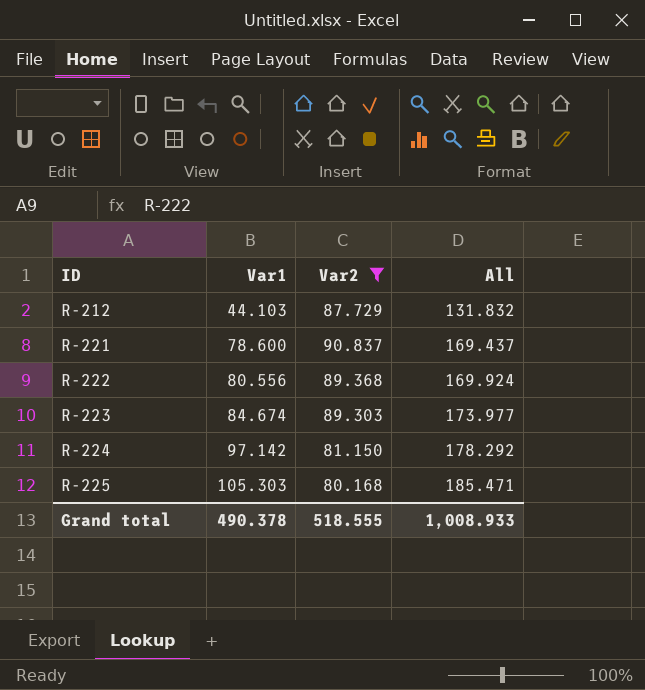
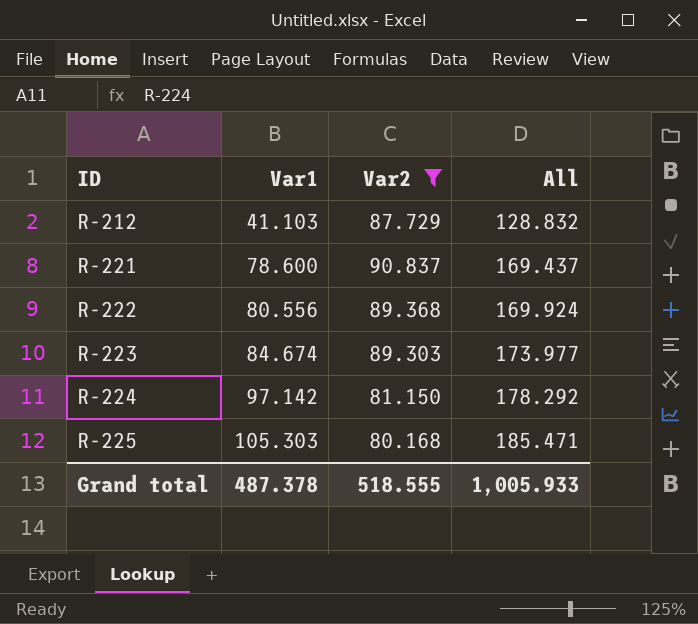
R-212 | Var1: 44.103 -> 41.103
R-212 | All: 131.832 -> 128.832
Grand total | Var1: 490.378 -> 487.378
Grand total | All: 1,008.933 -> 1,005.933

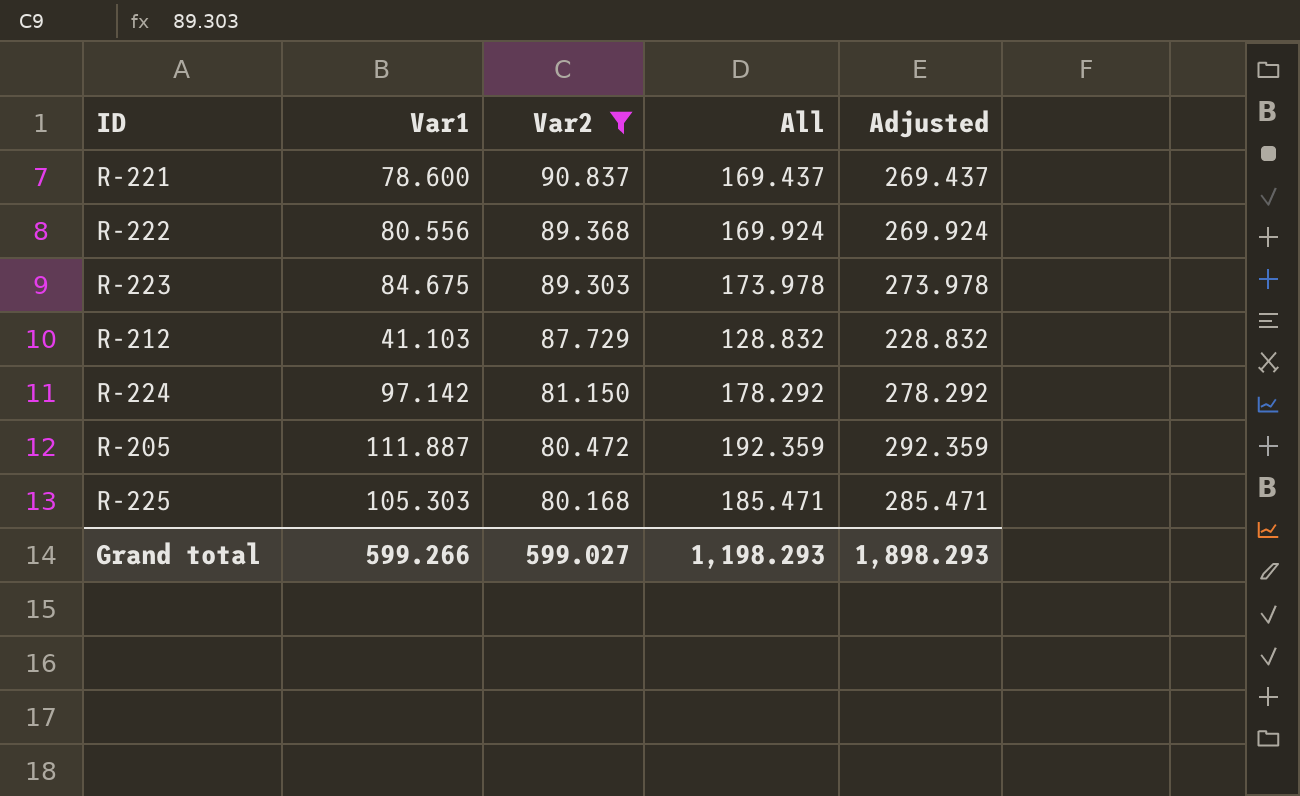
row order: ID ascending -> Var2 descending
column Adjusted | formula: none -> [All] + 100
R-223 | Var1: 84.674 -> 84.675
R-223 | All: 173.977 -> 173.978
row R-205: none -> 111.887 | 80.472 | 192.359 | 292.359
Grand total | Var1: 487.378 -> 599.266
Grand total | Var2: 518.555 -> 599.027
Grand total | All: 1,005.933 -> 1,198.293

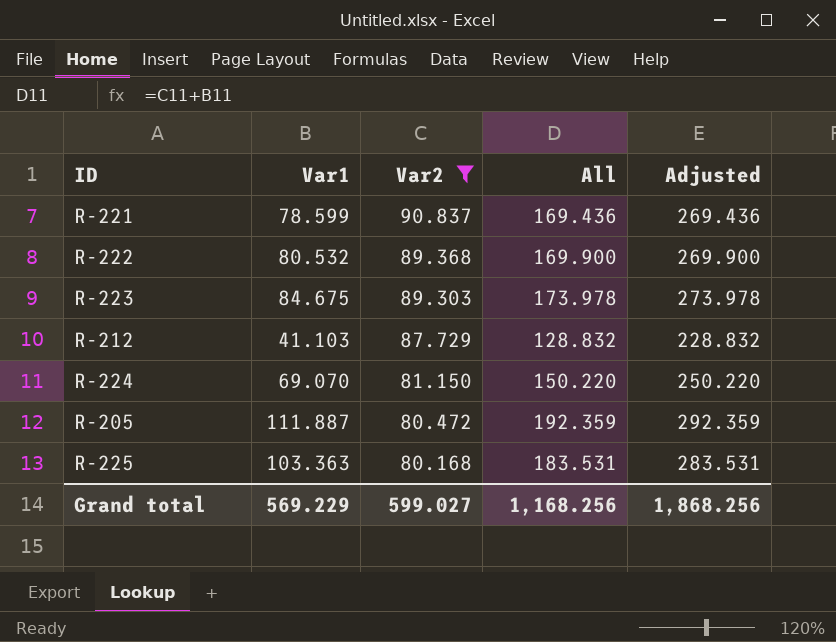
R-221 | Var1: 78.600 -> 78.599
R-221 | All: 169.437 -> 169.436
R-221 | Adjusted: 269.437 -> 269.436
R-222 | Var1: 80.556 -> 80.532
R-222 | All: 169.924 -> 169.900
R-222 | Adjusted: 269.924 -> 269.900
R-224 | Var1: 97.142 -> 69.070
R-224 | All: 178.292 -> 150.220
R-224 | Adjusted: 278.292 -> 250.220
R-225 | Var1: 105.303 -> 103.363
R-225 | All: 185.471 -> 183.531
R-225 | Adjusted: 285.471 -> 283.531
Grand total | Var1: 599.266 -> 569.229
Grand total | All: 1,198.293 -> 1,168.256
Grand total | Adjusted: 1,898.293 -> 1,868.256

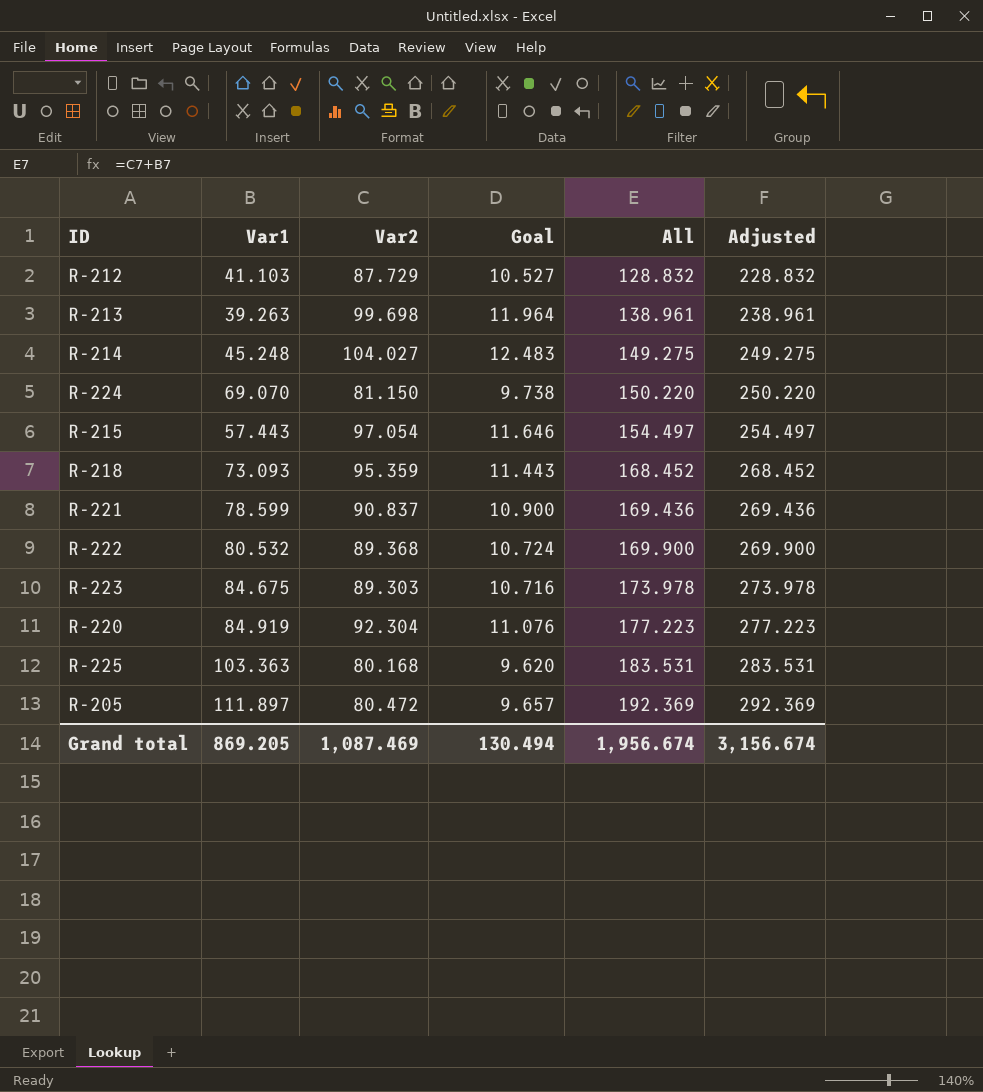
filter: Var2 <= 90.837 -> none
row order: Var2 descending -> All ascending
column Goal | formula: none -> [Var2] * 0.12
R-205 | Var1: 111.887 -> 111.897
R-205 | All: 192.359 -> 192.369
R-205 | Adjusted: 292.359 -> 292.369
Grand total | Var1: 569.229 -> 869.205
Grand total | Var2: 599.027 -> 1,087.469
Grand total | All: 1,168.256 -> 1,956.674
Grand total | Adjusted: 1,868.256 -> 3,156.674

